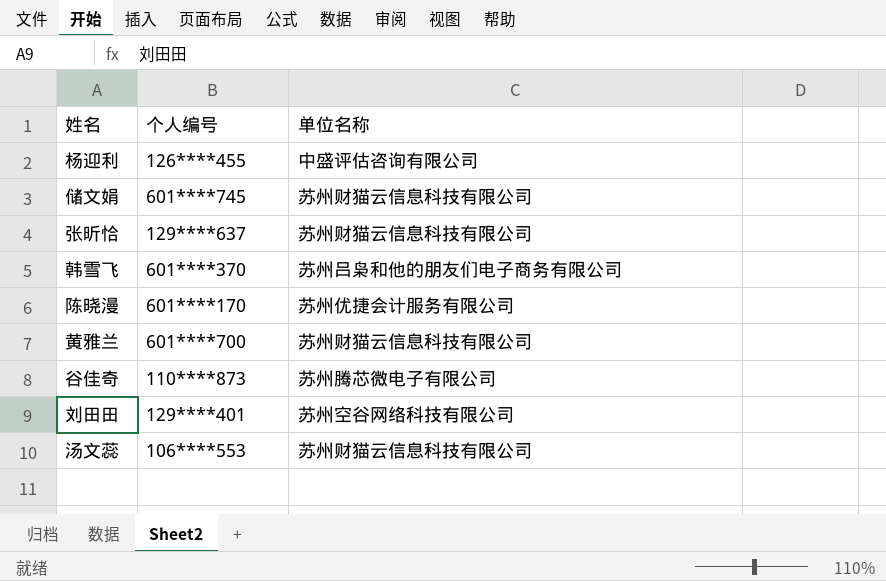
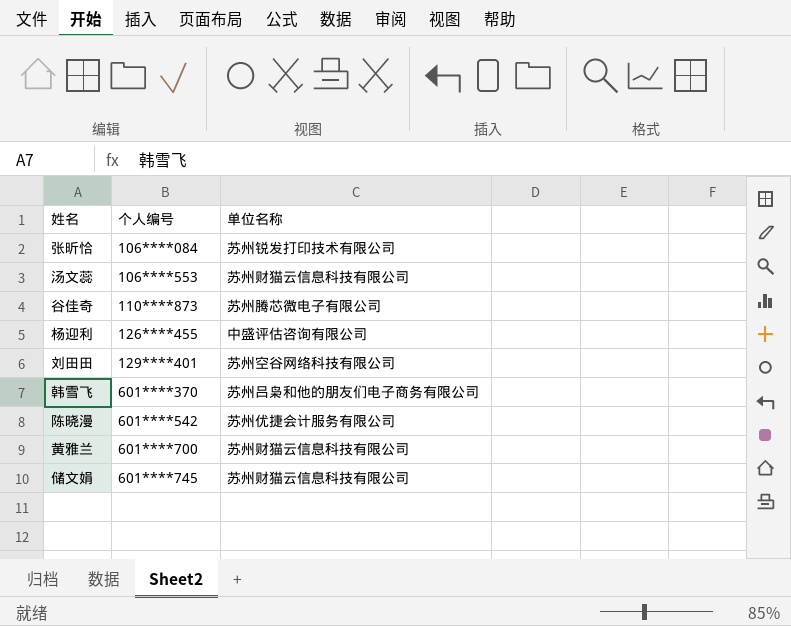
row order: none -> 个人编号 ascending
张昕恰 | 个人编号: 129****637 -> 106****084
张昕恰 | 单位名称: 苏州财猫云信息科技有限公司 -> 苏州锐发打印技术有限公司
陈晓漫 | 个人编号: 601****170 -> 601****542

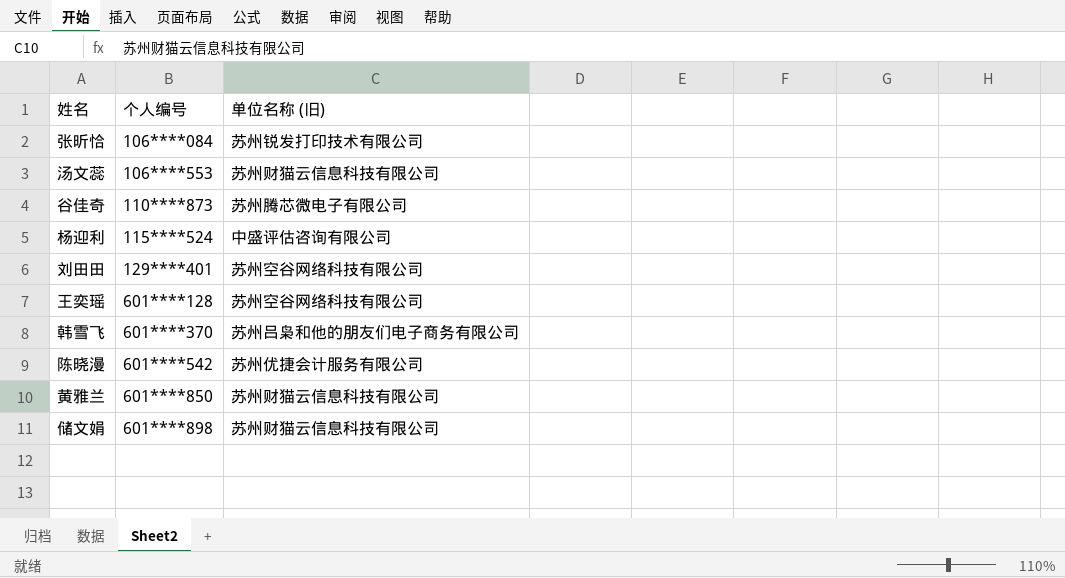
column name: 单位名称 -> 单位名称 (旧)
杨迎利 | 个人编号: 126****455 -> 115****524
row 王奕瑶: none -> 601****128 | 苏州空谷网络科技有限公司
黄雅兰 | 个人编号: 601****700 -> 601****850
储文娟 | 个人编号: 601****745 -> 601****898

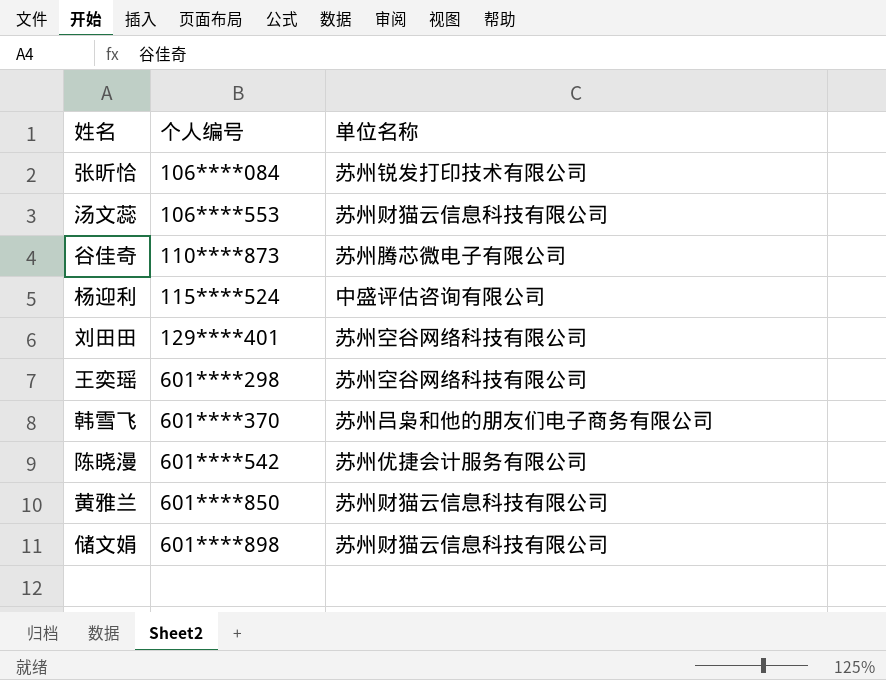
column name: 单位名称 (旧) -> 单位名称
王奕瑶 | 个人编号: 601****128 -> 601****298

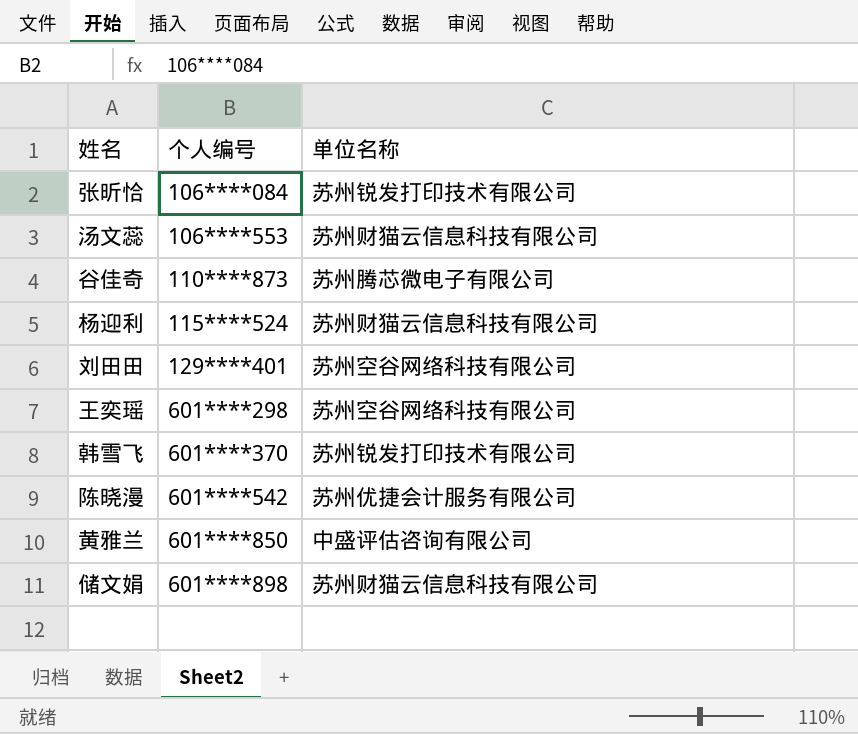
杨迎利 | 单位名称: 中盛评估咨询有限公司 -> 苏州财猫云信息科技有限公司
韩雪飞 | 单位名称: 苏州吕枭和他的朋友们电子商务有限公司 -> 苏州锐发打印技术有限公司
黄雅兰 | 单位名称: 苏州财猫云信息科技有限公司 -> 中盛评估咨询有限公司

